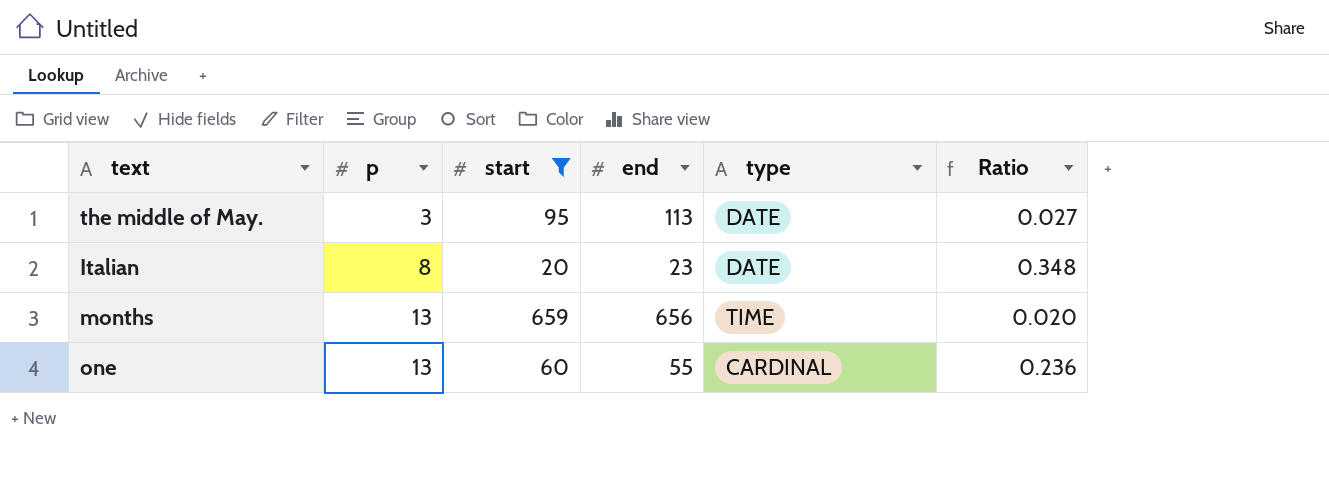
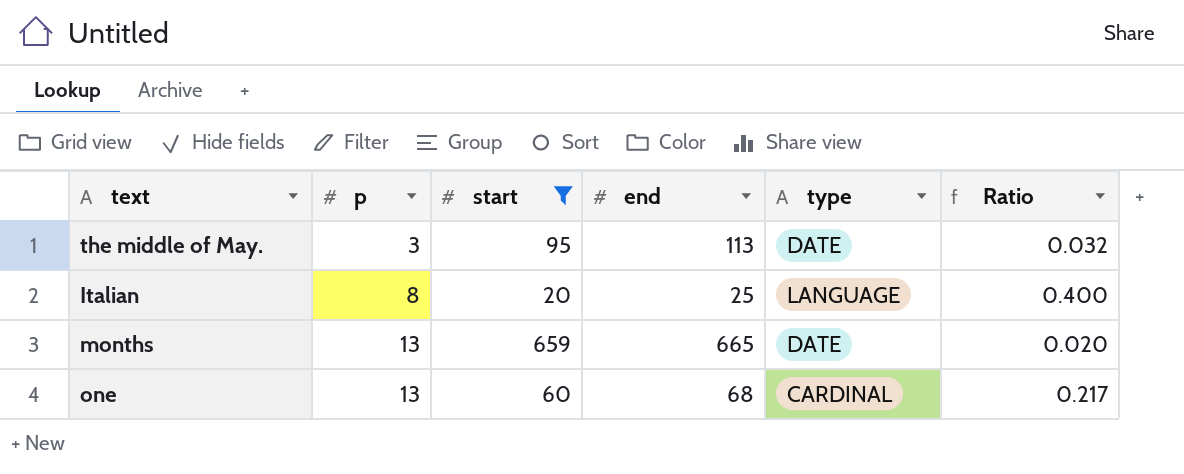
column Ratio | formula: [p] / [end] -> [p] / [start]
Italian | end: 23 -> 25
Italian | type: DATE -> LANGUAGE
months | end: 656 -> 665
months | type: TIME -> DATE
one | end: 55 -> 68

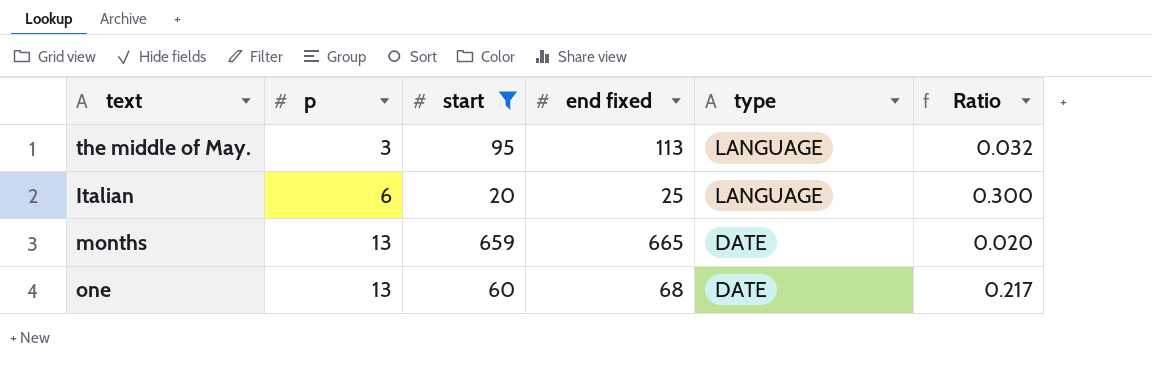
column name: end -> end fixed
the middle of May. | type: DATE -> LANGUAGE
Italian | p: 8 -> 6
Italian | Ratio: 0.400 -> 0.300
one | type: CARDINAL -> DATE

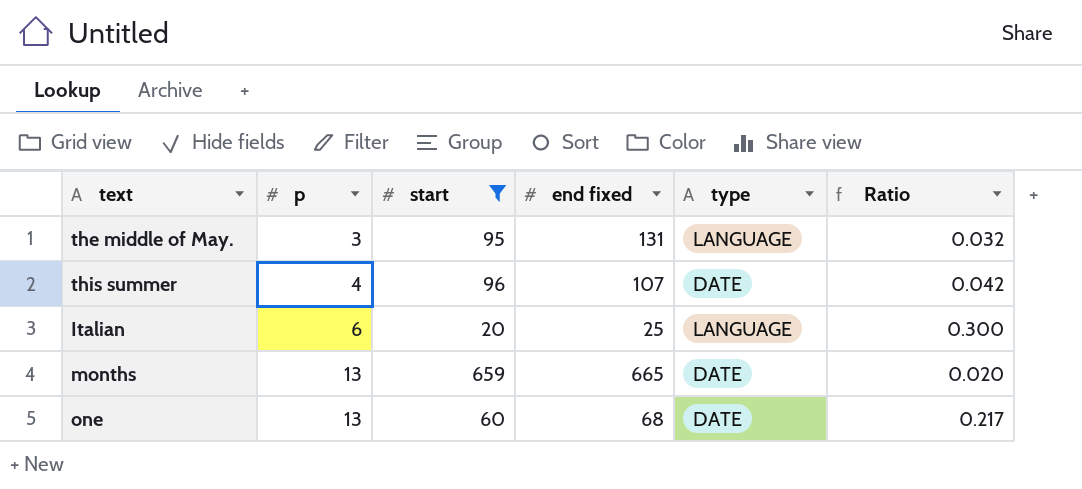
the middle of May. | end fixed: 113 -> 131
row this summer: none -> 4 | 96 | 107 | DATE | 0.042

